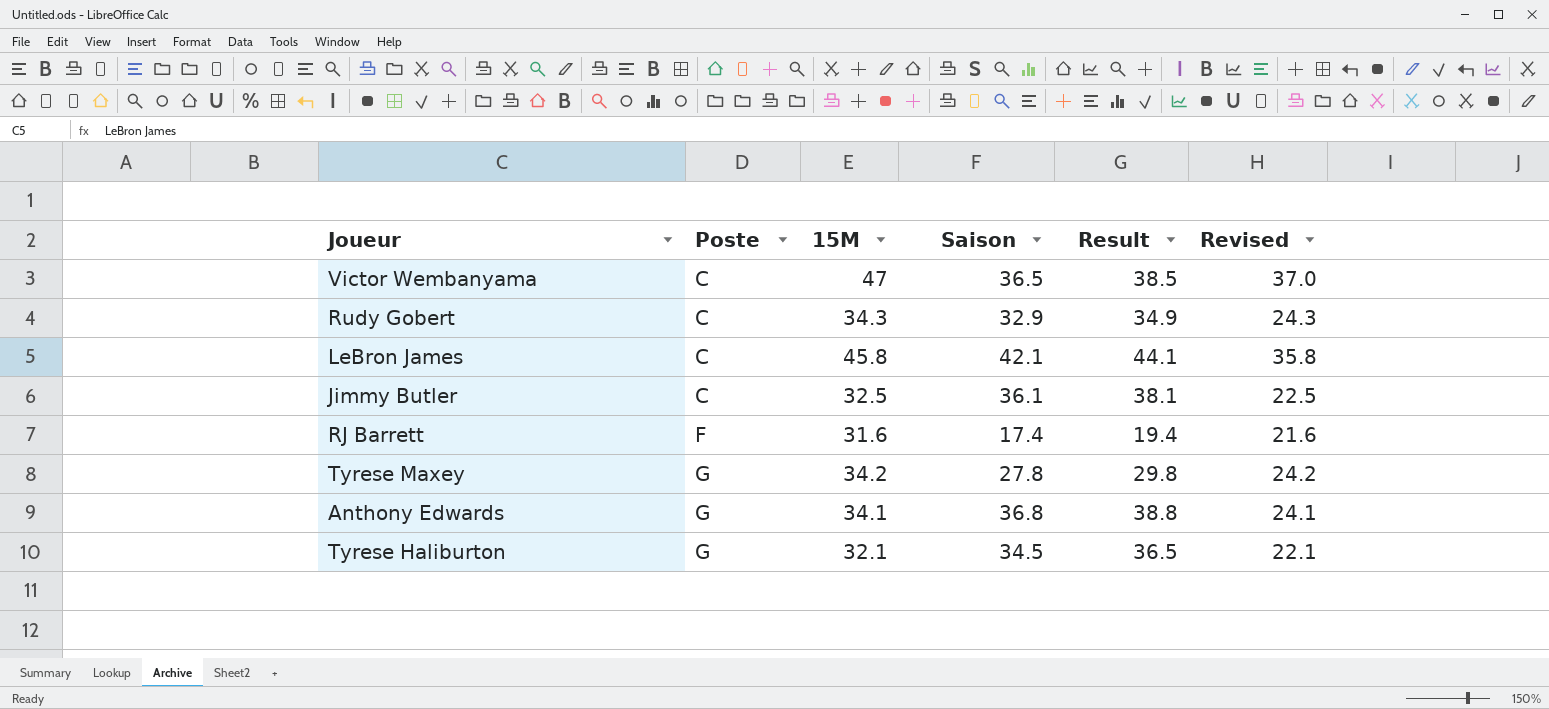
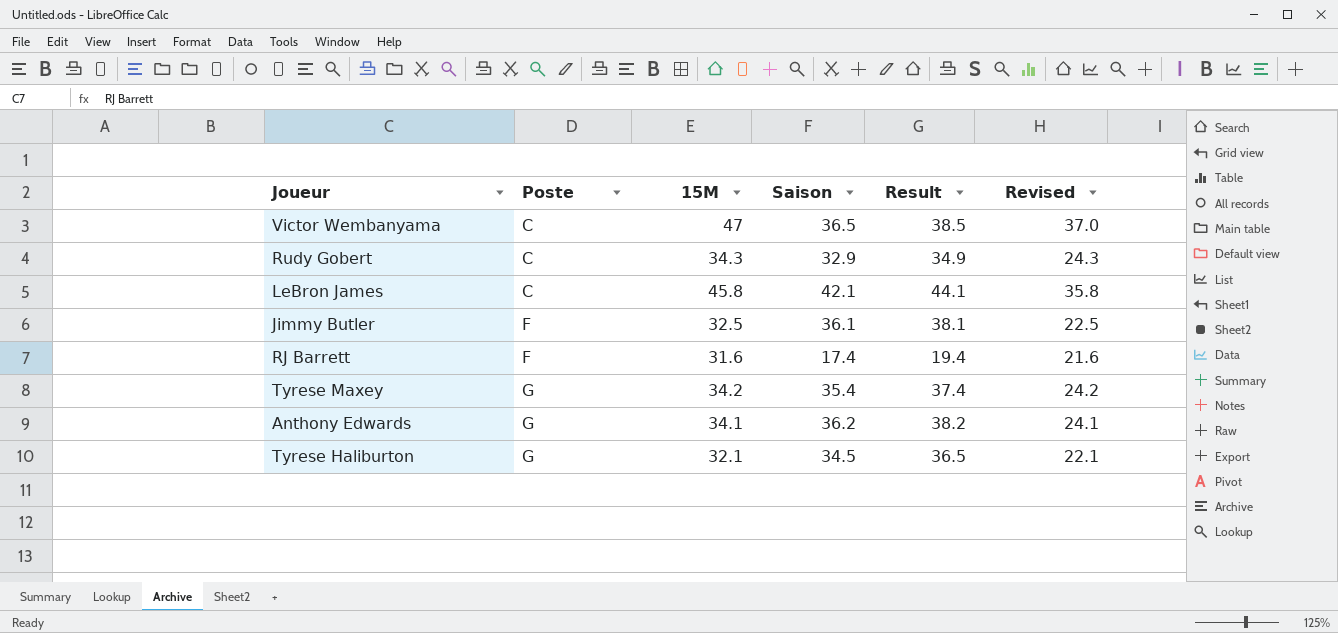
Jimmy Butler | Poste: C -> F
Tyrese Maxey | Saison: 27.8 -> 35.4
Tyrese Maxey | Result: 29.8 -> 37.4
Anthony Edwards | Saison: 36.8 -> 36.2
Anthony Edwards | Result: 38.8 -> 38.2

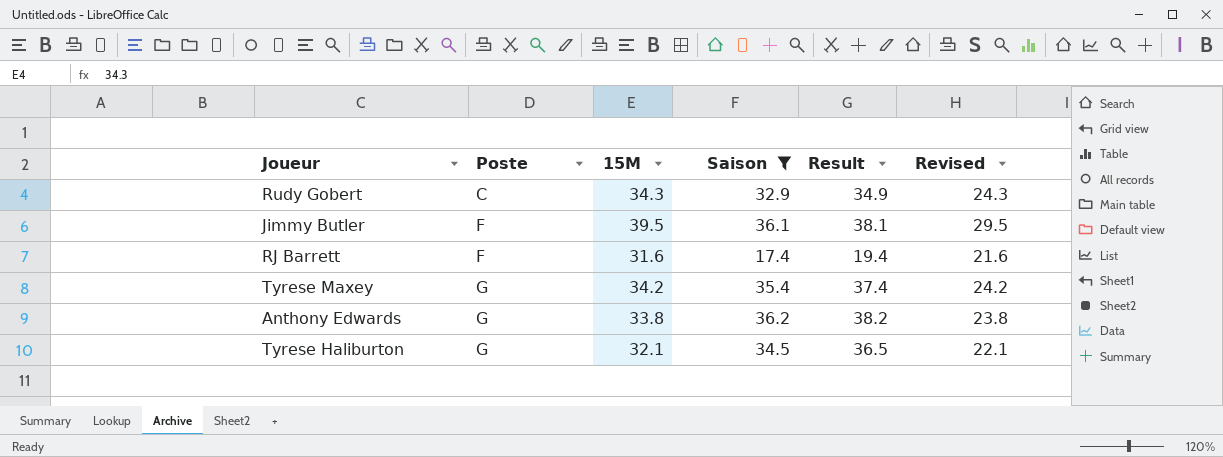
filter: none -> Saison <= 36.2
Jimmy Butler | 15M: 32.5 -> 39.5
Jimmy Butler | Revised: 22.5 -> 29.5
Anthony Edwards | 15M: 34.1 -> 33.8
Anthony Edwards | Revised: 24.1 -> 23.8

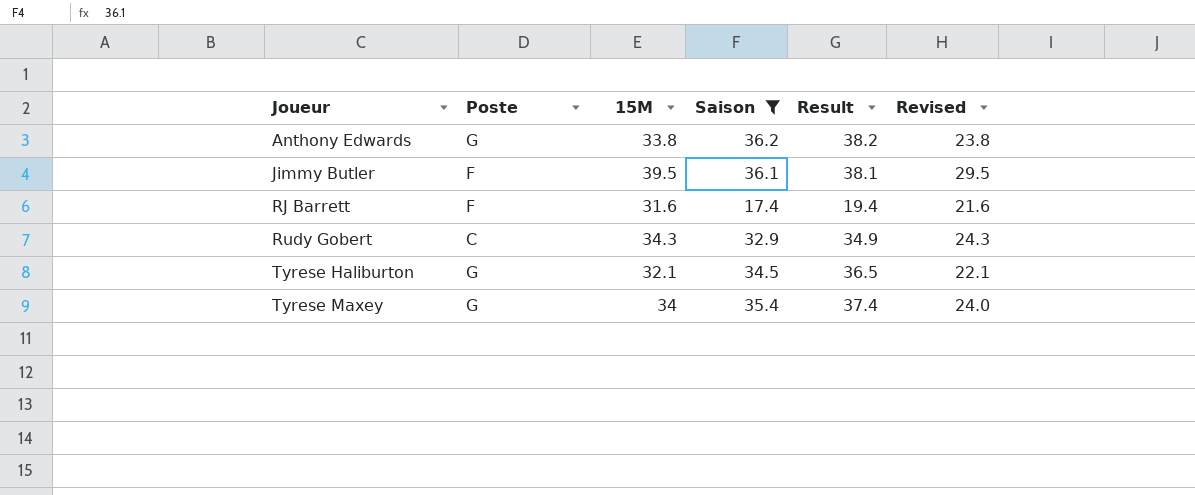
row order: Poste ascending -> Joueur ascending
Tyrese Maxey | 15M: 34.2 -> 34
Tyrese Maxey | Revised: 24.2 -> 24.0

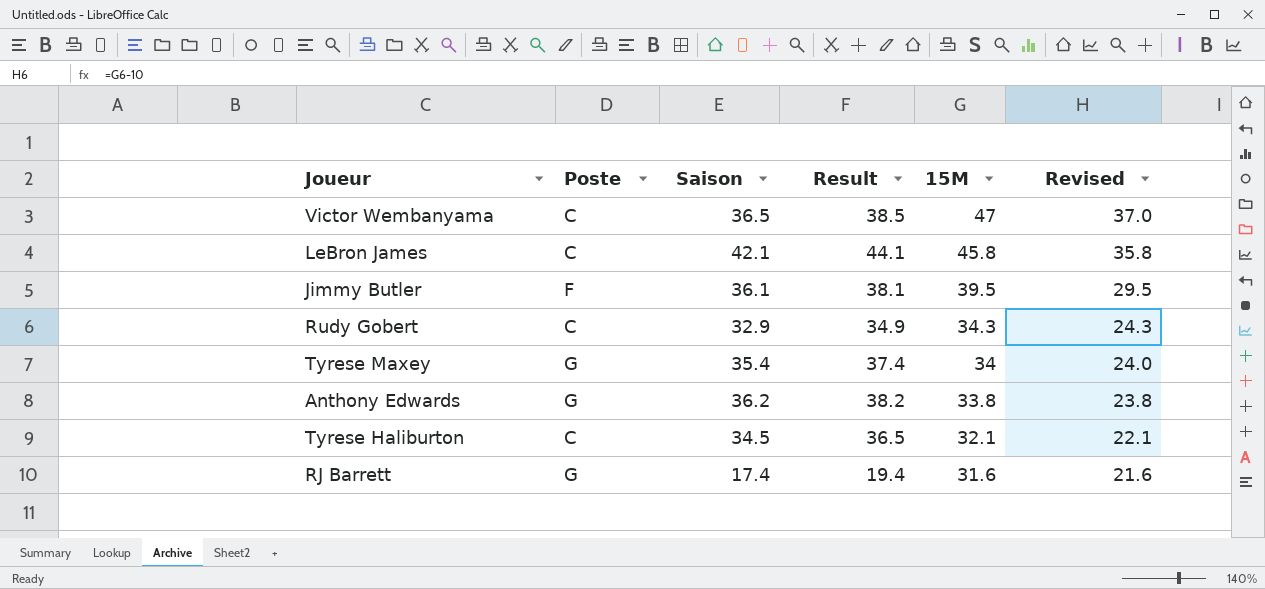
filter: Saison <= 36.2 -> none
row order: Joueur ascending -> 15M descending
column 15M | position: 3 -> 5
Tyrese Haliburton | Poste: G -> C
RJ Barrett | Poste: F -> G

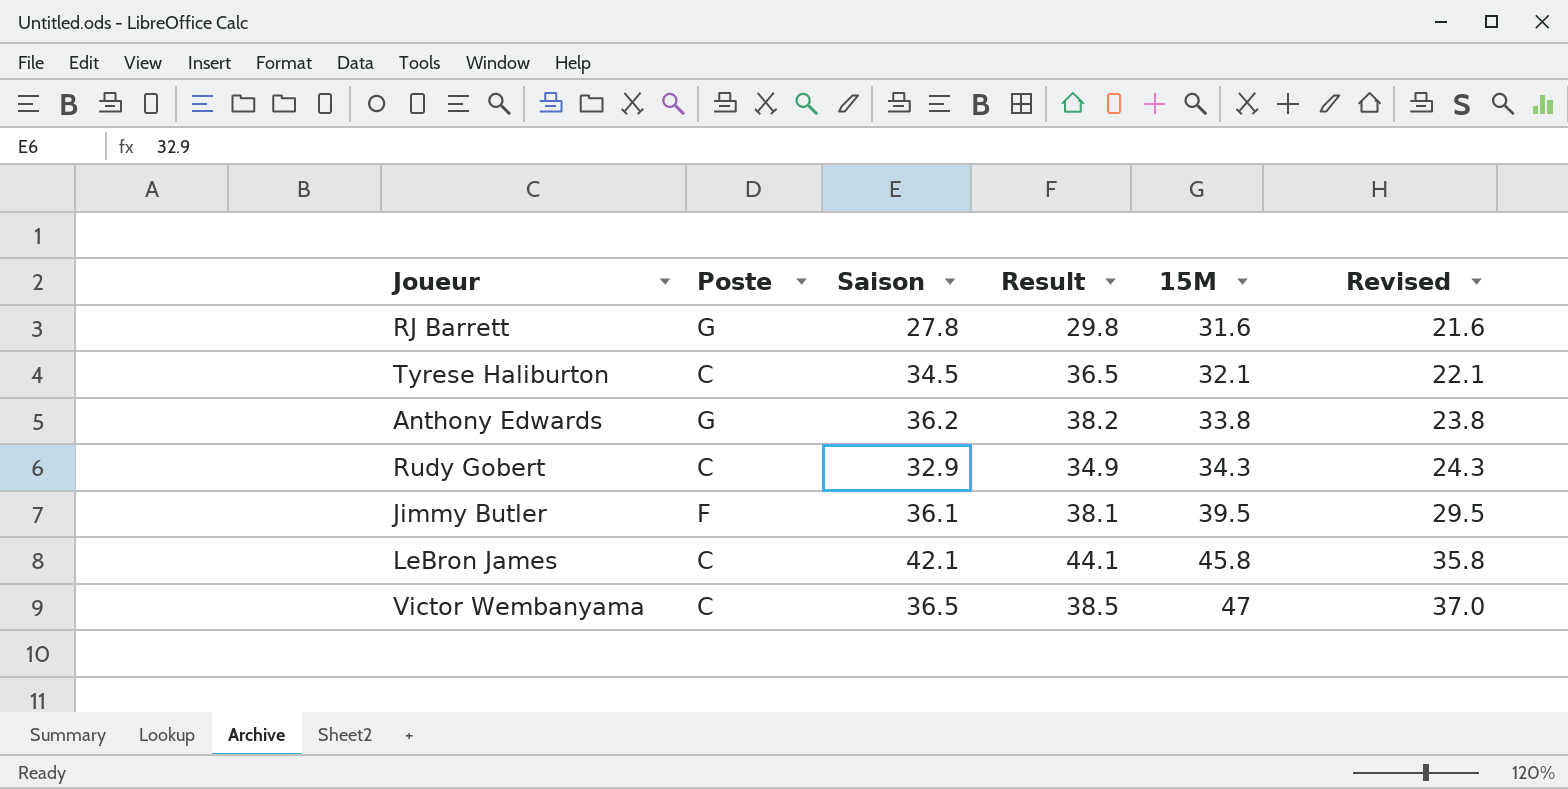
row order: 15M descending -> 15M ascending
row Tyrese Maxey: G | 35.4 | 37.4 | 34 | 24.0 -> none
RJ Barrett | Saison: 17.4 -> 27.8
RJ Barrett | Result: 19.4 -> 29.8

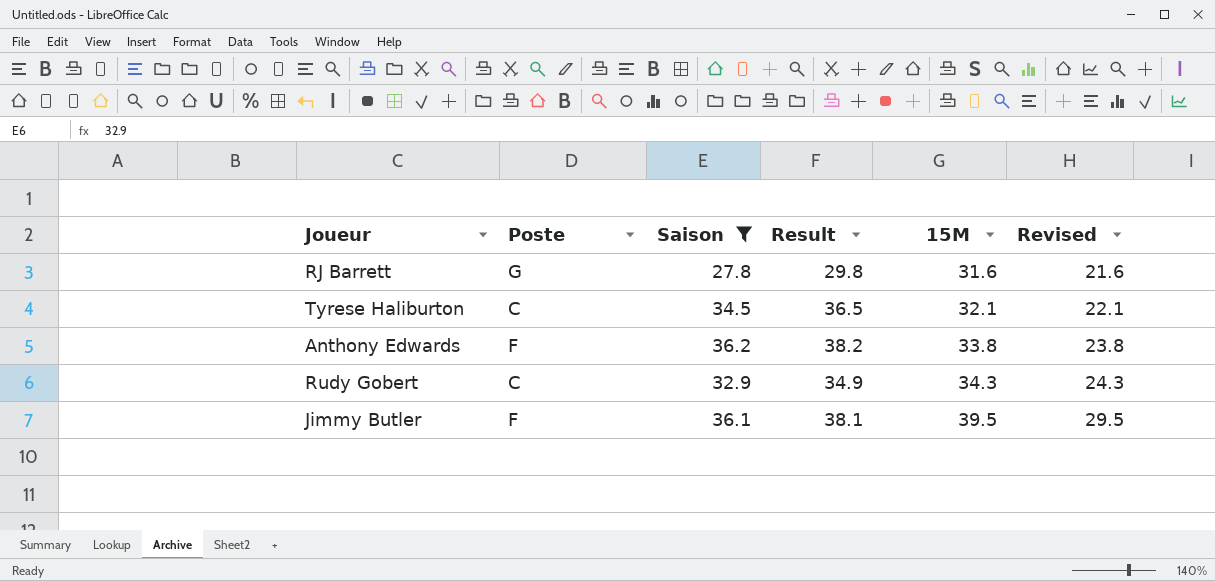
filter: none -> Saison <= 36.2
Anthony Edwards | Poste: G -> F

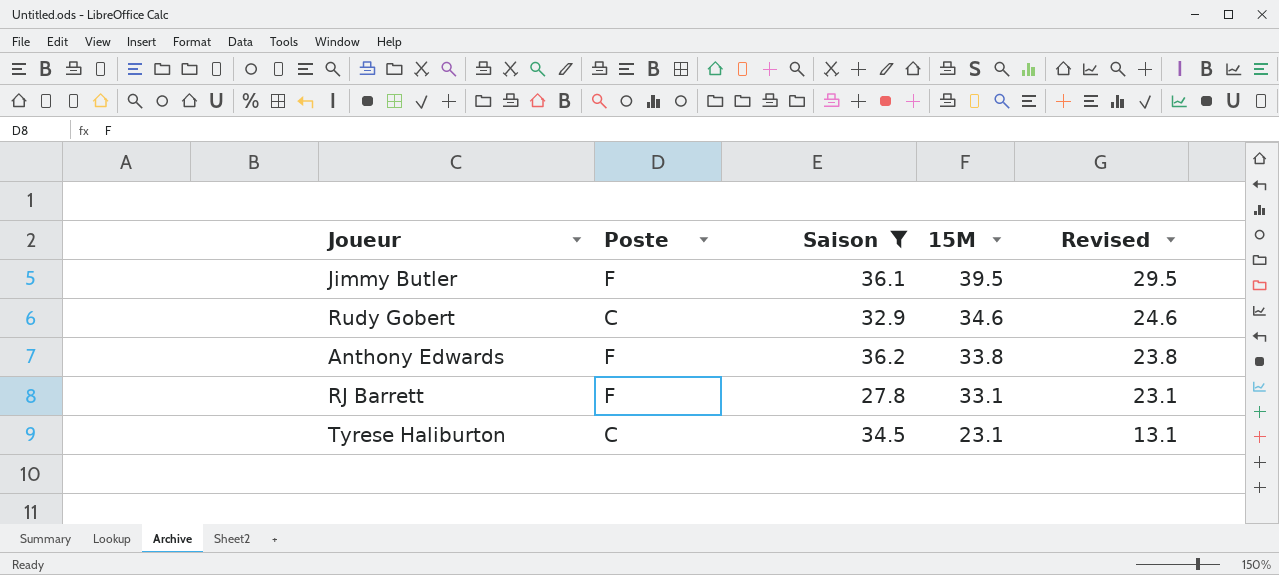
row order: 15M ascending -> 15M descending
column Result | formula: [Saison] + 2 -> none
Rudy Gobert | 15M: 34.3 -> 34.6
Rudy Gobert | Revised: 24.3 -> 24.6
RJ Barrett | Poste: G -> F
RJ Barrett | 15M: 31.6 -> 33.1
RJ Barrett | Revised: 21.6 -> 23.1
Tyrese Haliburton | 15M: 32.1 -> 23.1
Tyrese Haliburton | Revised: 22.1 -> 13.1

